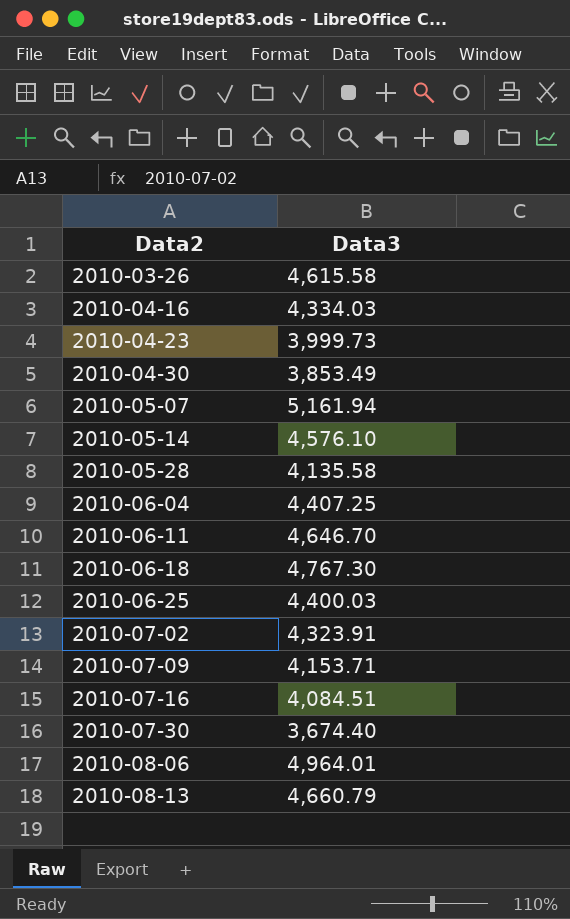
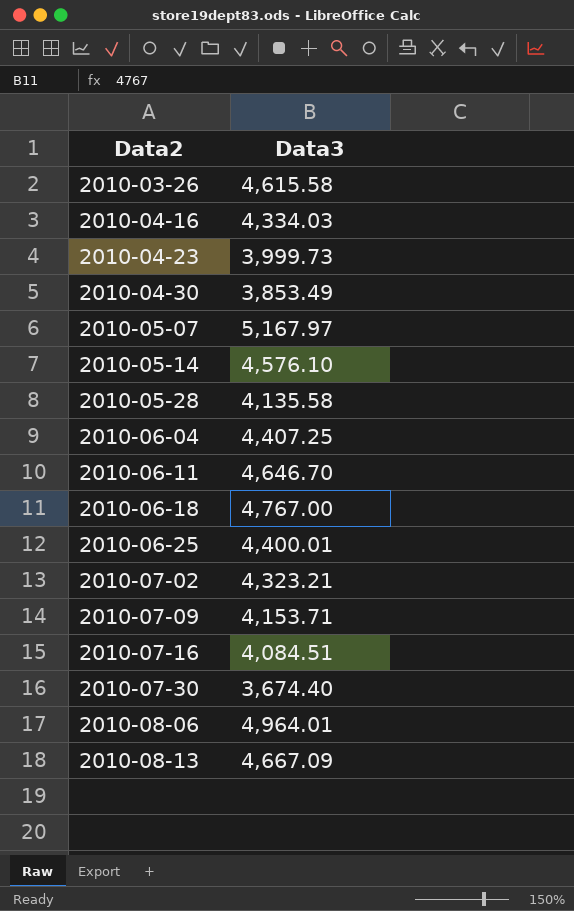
2010-05-07 | Data3: 5,161.94 -> 5,167.97
2010-06-18 | Data3: 4,767.30 -> 4,767.00
2010-06-25 | Data3: 4,400.03 -> 4,400.01
2010-07-02 | Data3: 4,323.91 -> 4,323.21
2010-08-13 | Data3: 4,660.79 -> 4,667.09

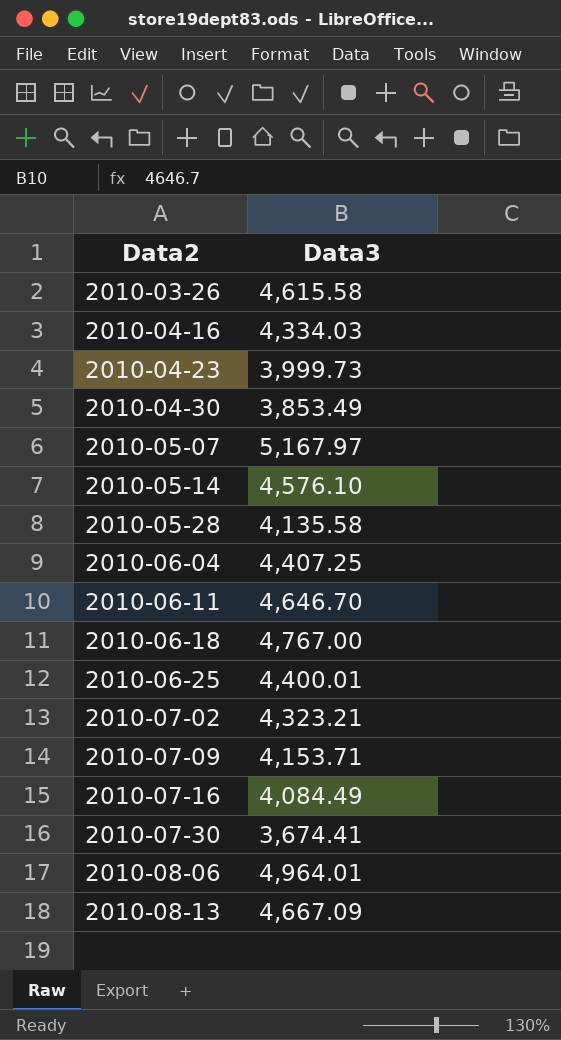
2010-07-16 | Data3: 4,084.51 -> 4,084.49
2010-07-30 | Data3: 3,674.40 -> 3,674.41

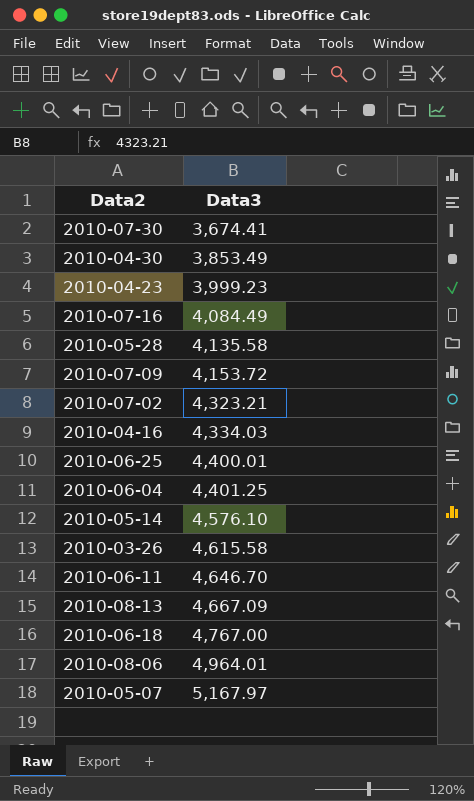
row order: Data2 ascending -> Data3 ascending
2010-04-23 | Data3: 3,999.73 -> 3,999.23
2010-07-09 | Data3: 4,153.71 -> 4,153.72
2010-06-04 | Data3: 4,407.25 -> 4,401.25

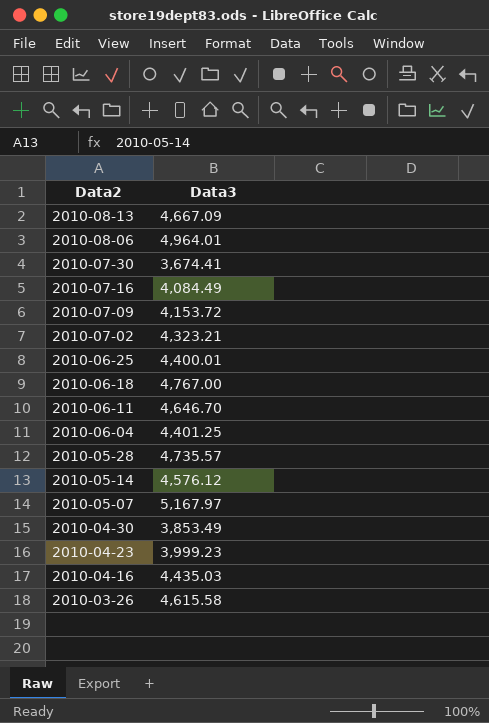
row order: Data3 ascending -> Data2 descending
2010-05-28 | Data3: 4,135.58 -> 4,735.57
2010-05-14 | Data3: 4,576.10 -> 4,576.12
2010-04-16 | Data3: 4,334.03 -> 4,435.03

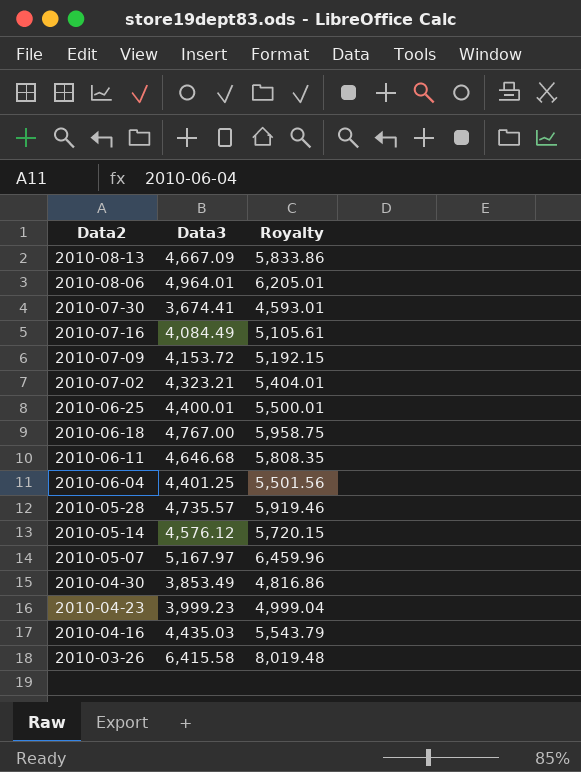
column Royalty | formula: none -> [Data3] * 1.25
2010-06-11 | Data3: 4,646.70 -> 4,646.68
2010-03-26 | Data3: 4,615.58 -> 6,415.58

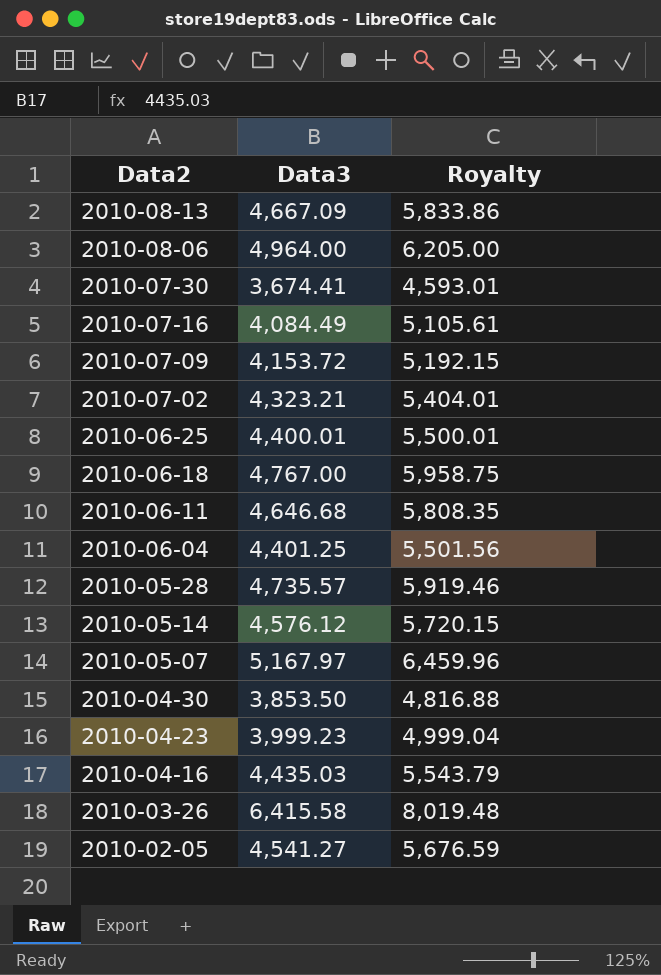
2010-08-06 | Data3: 4,964.01 -> 4,964.00
2010-08-06 | Royalty: 6,205.01 -> 6,205.00
2010-04-30 | Data3: 3,853.49 -> 3,853.50
2010-04-30 | Royalty: 4,816.86 -> 4,816.88
row 2010-02-05: none -> 4,541.27 | 5,676.59

